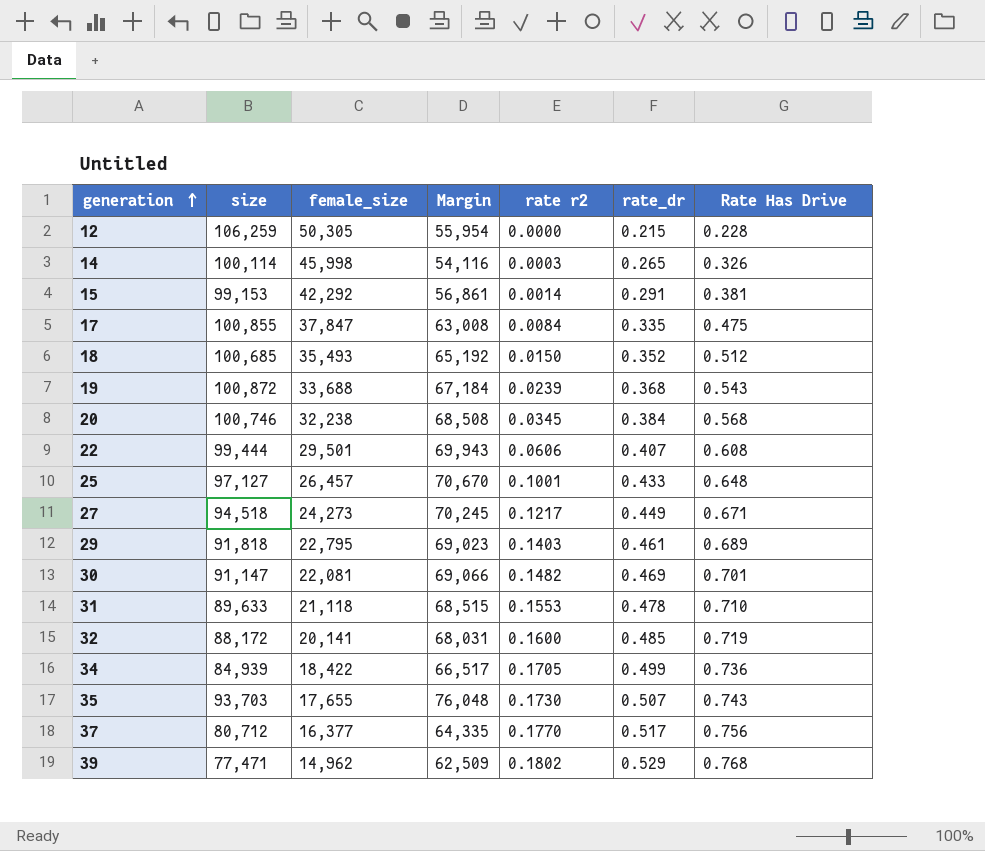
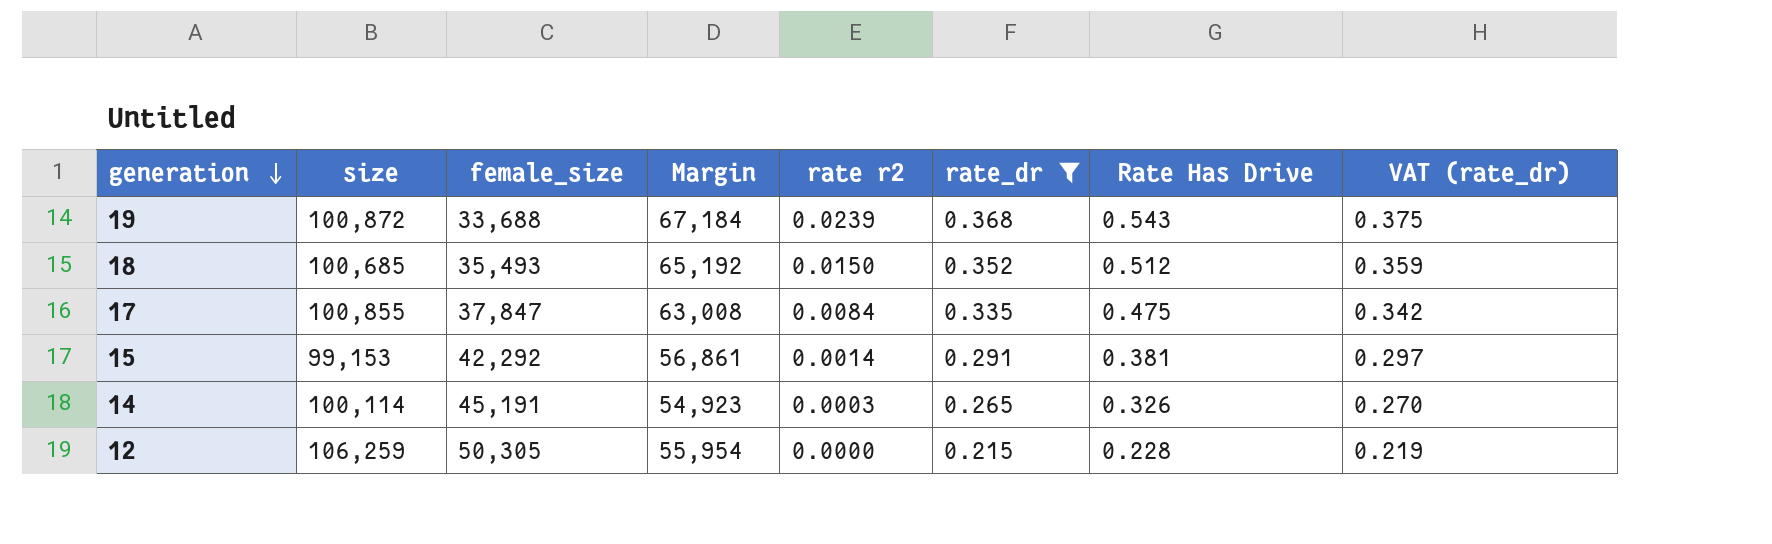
filter: none -> rate_dr <= 0.368
row order: generation ascending -> generation descending
column VAT (rate_dr) | formula: none -> [rate_dr] * 1.02
14 | female_size: 45,998 -> 45,191
14 | Margin: 54,116 -> 54,923

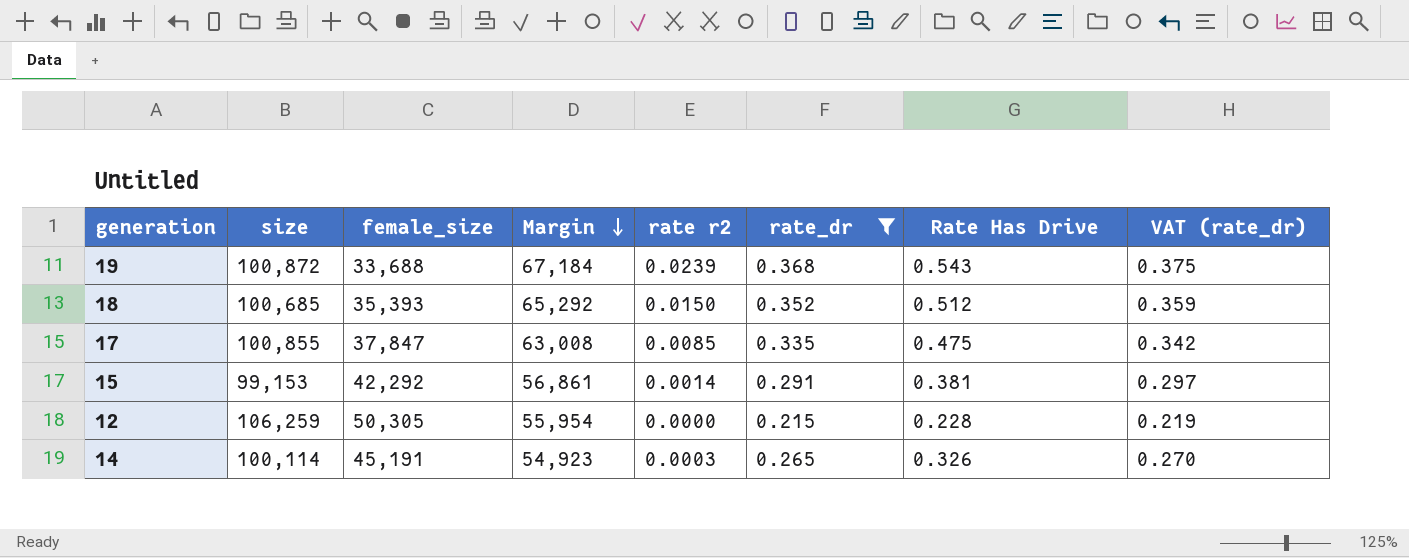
row order: generation descending -> Margin descending
18 | female_size: 35,493 -> 35,393
18 | Margin: 65,192 -> 65,292
17 | rate r2: 0.0084 -> 0.0085

